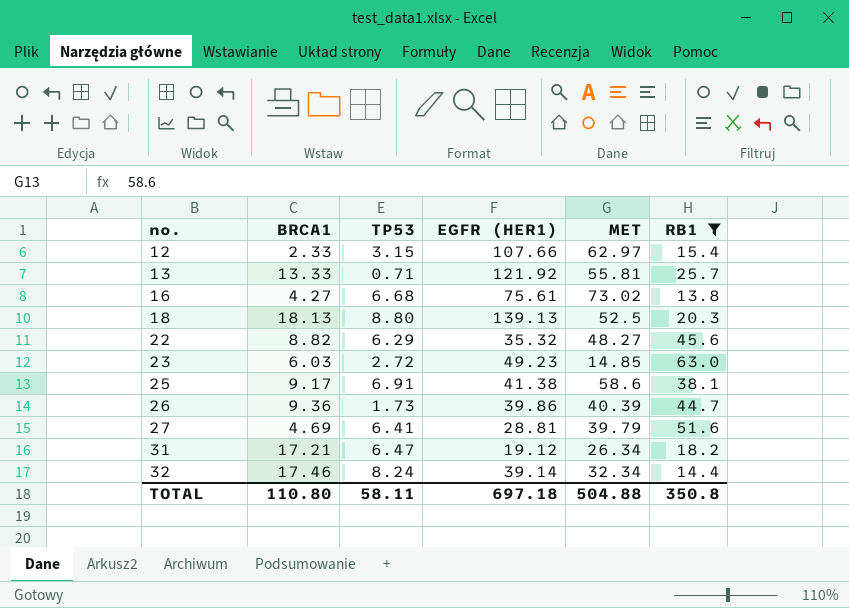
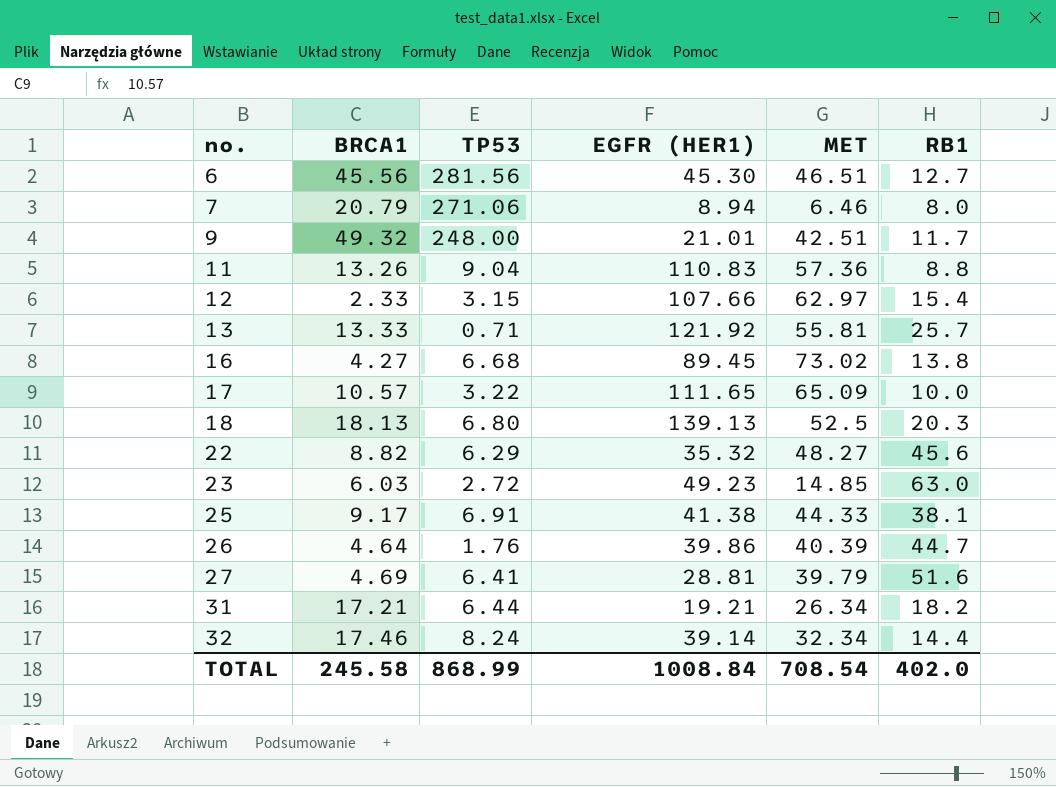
filter: RB1 >= 13.8 -> none
16 | EGFR (HER1): 75.61 -> 89.45
18 | TP53: 8.80 -> 6.80
25 | MET: 58.6 -> 44.33
26 | BRCA1: 9.36 -> 4.64
26 | TP53: 1.73 -> 1.76
31 | TP53: 6.47 -> 6.44
31 | EGFR (HER1): 19.12 -> 19.21
TOTAL | BRCA1: 110.80 -> 245.58
TOTAL | TP53: 58.11 -> 868.99
TOTAL | EGFR (HER1): 697.18 -> 1008.84
TOTAL | MET: 504.88 -> 708.54
TOTAL | RB1: 350.8 -> 402.0

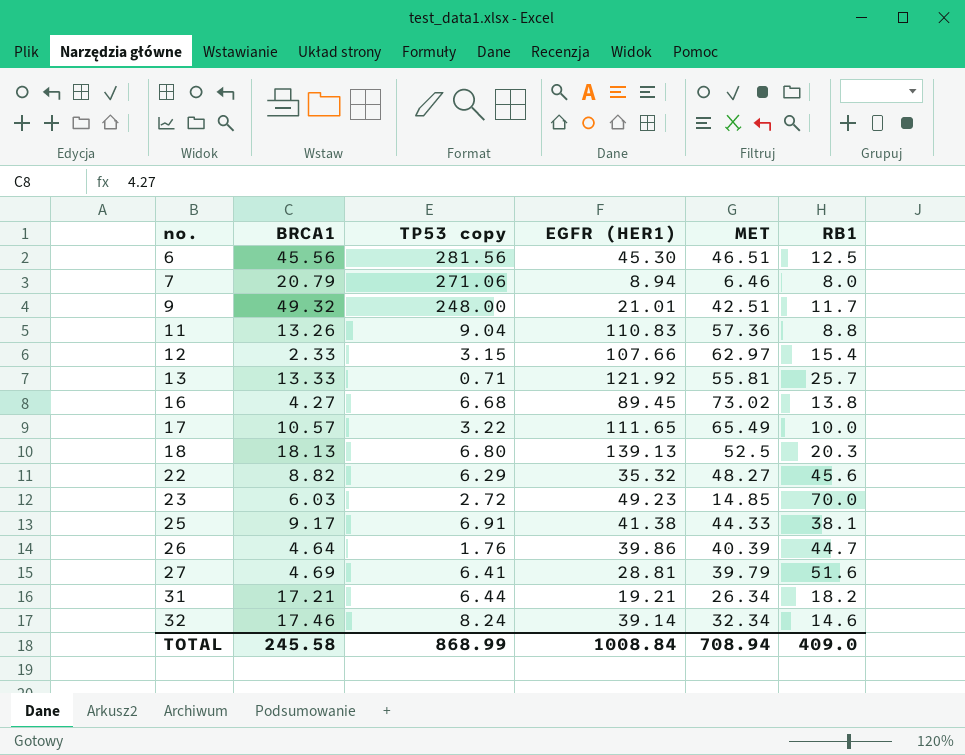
column name: TP53 -> TP53 copy
6 | RB1: 12.7 -> 12.5
17 | MET: 65.09 -> 65.49
23 | RB1: 63.0 -> 70.0
32 | RB1: 14.4 -> 14.6
TOTAL | MET: 708.54 -> 708.94
TOTAL | RB1: 402.0 -> 409.0

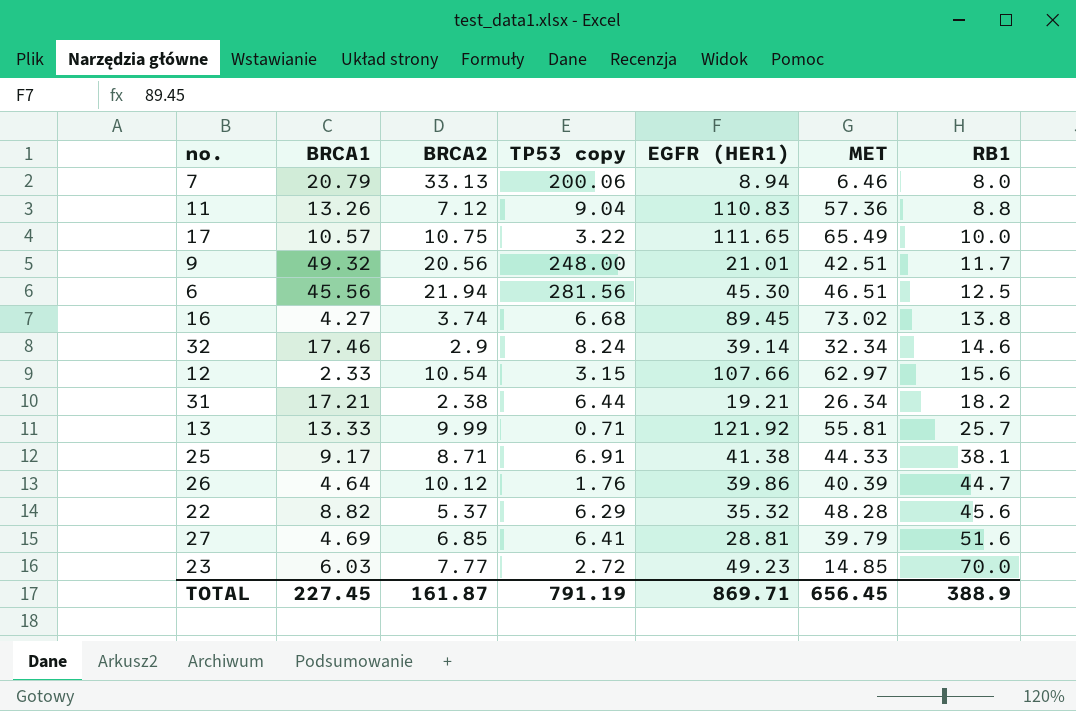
row order: no. ascending -> RB1 ascending
column BRCA2 | position: none -> 3
row 18: 18.13 | 6.80 | 139.13 | 52.5 | 20.3 -> none
7 | TP53 copy: 271.06 -> 200.06
12 | RB1: 15.4 -> 15.6
22 | MET: 48.27 -> 48.28
TOTAL | BRCA1: 245.58 -> 227.45
TOTAL | TP53 copy: 868.99 -> 791.19
TOTAL | EGFR (HER1): 1008.84 -> 869.71
TOTAL | MET: 708.94 -> 656.45
TOTAL | RB1: 409.0 -> 388.9

